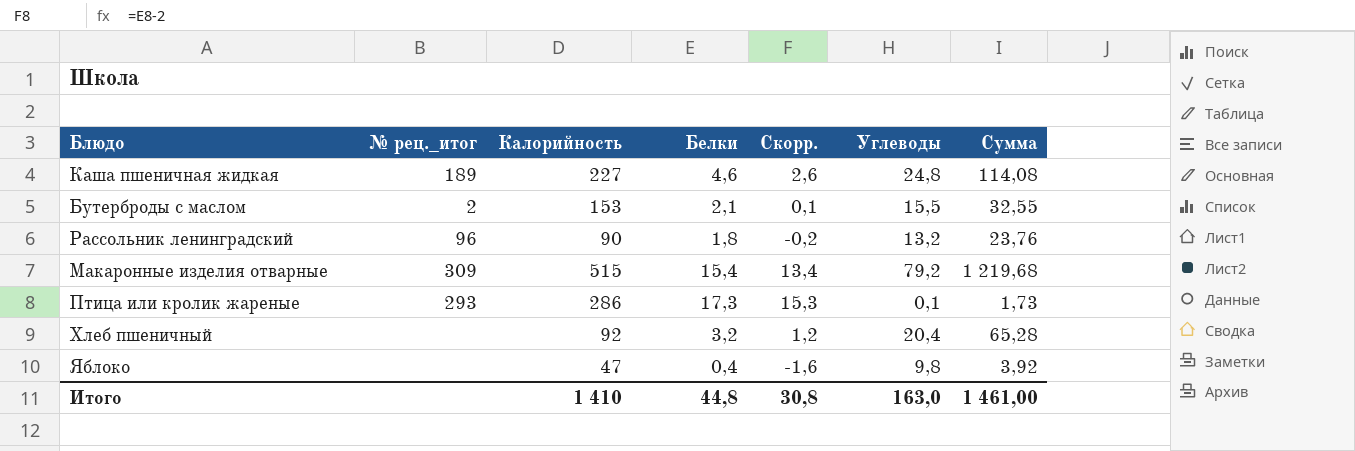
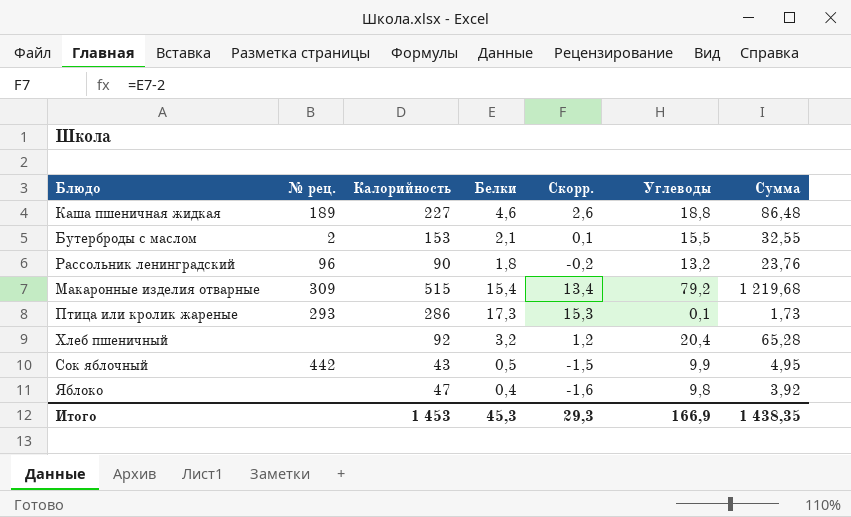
column name: № рец._итог -> № рец.
Каша пшеничная жидкая | Углеводы: 24,8 -> 18,8
Каша пшеничная жидкая | Сумма: 114,08 -> 86,48
row Сок яблочный: none -> 442 | 43 | 0,5 | -1,5 | 9,9 | 4,95
Итого | Калорийность: 1 410 -> 1 453
Итого | Белки: 44,8 -> 45,3
Итого | Скорр.: 30,8 -> 29,3
Итого | Углеводы: 163,0 -> 166,9
Итого | Сумма: 1 461,00 -> 1 438,35

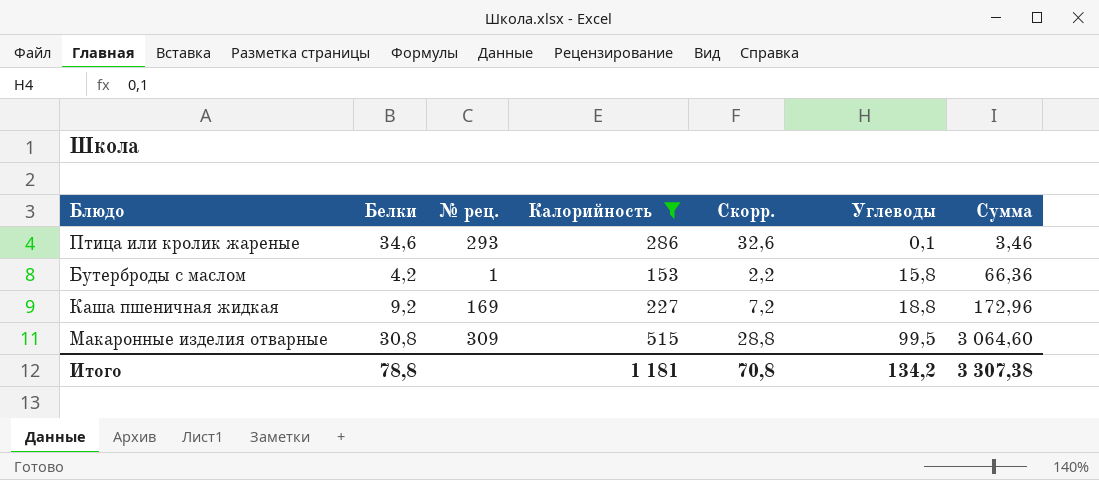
filter: none -> Калорийность >= 153
row order: none -> Углеводы ascending
column Белки | position: 4 -> 2
Птица или кролик жареные | Белки: 17,3 -> 34,6
Птица или кролик жареные | Скорр.: 15,3 -> 32,6
Птица или кролик жареные | Сумма: 1,73 -> 3,46
Бутерброды с маслом | Белки: 2,1 -> 4,2
Бутерброды с маслом | № рец.: 2 -> 1
Бутерброды с маслом | Скорр.: 0,1 -> 2,2
Бутерброды с маслом | Углеводы: 15,5 -> 15,8
Бутерброды с маслом | Сумма: 32,55 -> 66,36
Каша пшеничная жидкая | Белки: 4,6 -> 9,2
Каша пшеничная жидкая | № рец.: 189 -> 169
Каша пшеничная жидкая | Скорр.: 2,6 -> 7,2
Каша пшеничная жидкая | Сумма: 86,48 -> 172,96
Макаронные изделия отварные | Белки: 15,4 -> 30,8
Макаронные изделия отварные | Скорр.: 13,4 -> 28,8
Макаронные изделия отварные | Углеводы: 79,2 -> 99,5
Макаронные изделия отварные | Сумма: 1 219,68 -> 3 064,60
Итого | Белки: 45,3 -> 78,8
Итого | Калорийность: 1 453 -> 1 181
Итого | Скорр.: 29,3 -> 70,8
Итого | Углеводы: 166,9 -> 134,2
Итого | Сумма: 1 438,35 -> 3 307,38

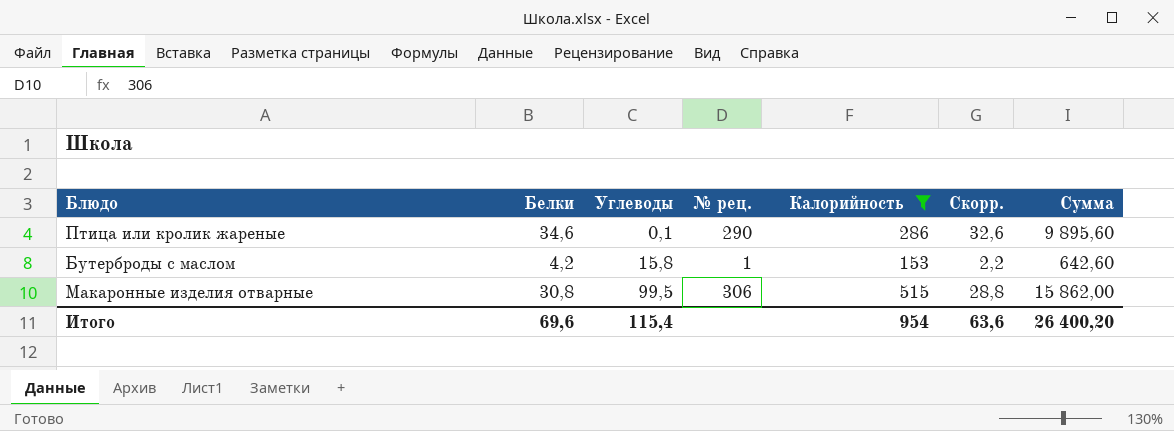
column Углеводы | position: 6 -> 3
column Сумма | formula: [Белки] * [Углеводы] -> [Белки] * [Калорийность]
row Каша пшеничная жидкая: 9,2 | 169 | 227 | 7,2 | 18,8 | 172,96 -> none
Птица или кролик жареные | № рец.: 293 -> 290
Макаронные изделия отварные | № рец.: 309 -> 306
Итого | Белки: 78,8 -> 69,6
Итого | Углеводы: 134,2 -> 115,4
Итого | Калорийность: 1 181 -> 954
Итого | Скорр.: 70,8 -> 63,6
Итого | Сумма: 3 307,38 -> 26 400,20

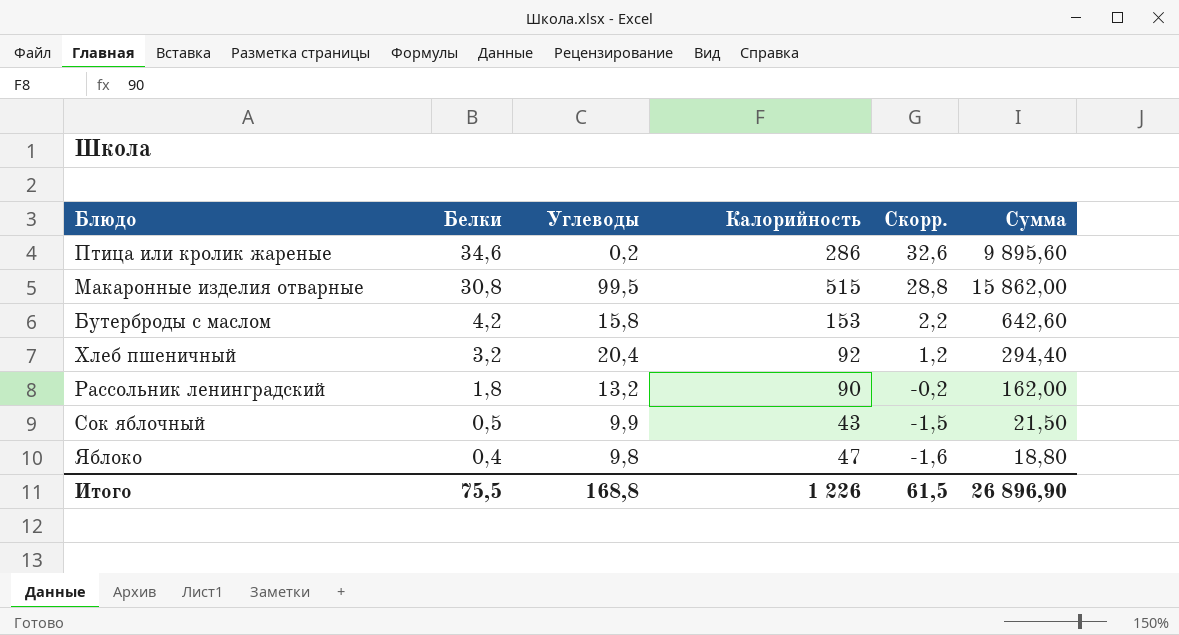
filter: Калорийность >= 153 -> none
row order: Углеводы ascending -> Белки descending
column № рец. | position: 4 -> none
Птица или кролик жареные | Углеводы: 0,1 -> 0,2
Итого | Белки: 69,6 -> 75,5
Итого | Углеводы: 115,4 -> 168,8
Итого | Калорийность: 954 -> 1 226
Итого | Скорр.: 63,6 -> 61,5
Итого | Сумма: 26 400,20 -> 26 896,90

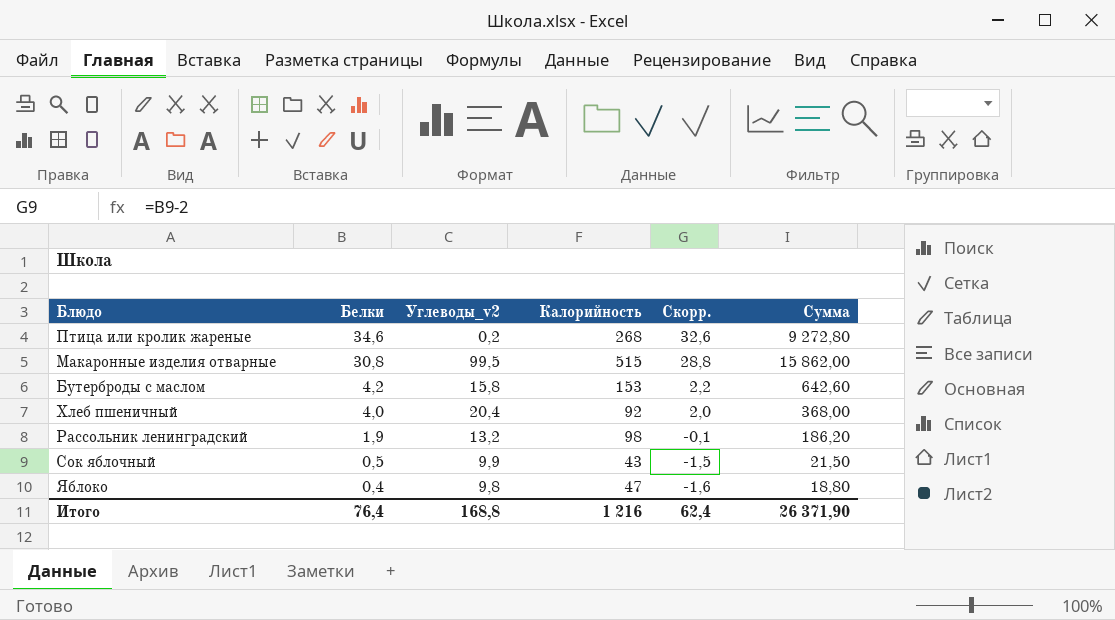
column name: Углеводы -> Углеводы_v2
Птица или кролик жареные | Калорийность: 286 -> 268
Птица или кролик жареные | Сумма: 9 895,60 -> 9 272,80
Хлеб пшеничный | Белки: 3,2 -> 4,0
Хлеб пшеничный | Скорр.: 1,2 -> 2,0
Хлеб пшеничный | Сумма: 294,40 -> 368,00
Рассольник ленинградский | Белки: 1,8 -> 1,9
Рассольник ленинградский | Калорийность: 90 -> 98
Рассольник ленинградский | Скорр.: -0,2 -> -0,1
Рассольник ленинградский | Сумма: 162,00 -> 186,20
Итого | Белки: 75,5 -> 76,4
Итого | Калорийность: 1 226 -> 1 216
Итого | Скорр.: 61,5 -> 62,4
Итого | Сумма: 26 896,90 -> 26 371,90

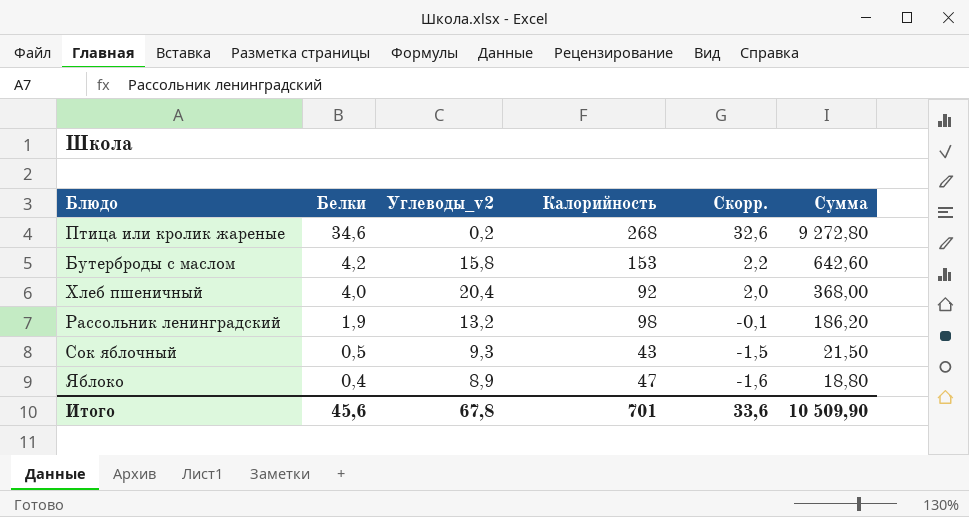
row Макаронные изделия отварные: 30,8 | 99,5 | 515 | 28,8 | 15 862,00 -> none
Сок яблочный | Углеводы_v2: 9,9 -> 9,3
Яблоко | Углеводы_v2: 9,8 -> 8,9
Итого | Белки: 76,4 -> 45,6
Итого | Углеводы_v2: 168,8 -> 67,8
Итого | Калорийность: 1 216 -> 701
Итого | Скорр.: 62,4 -> 33,6
Итого | Сумма: 26 371,90 -> 10 509,90

